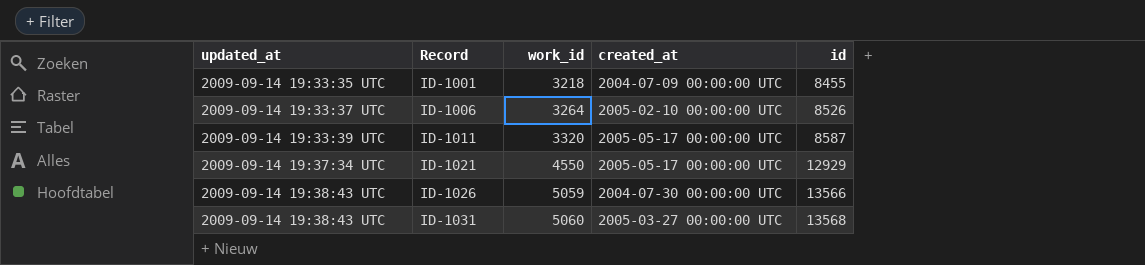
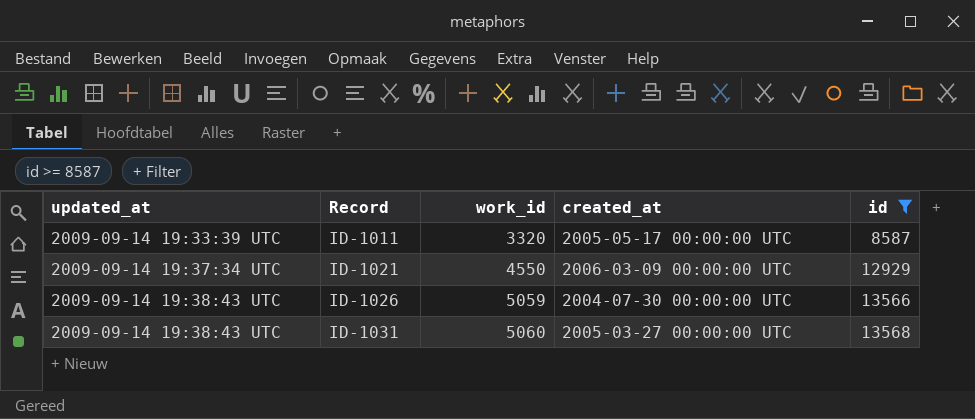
filter: none -> id >= 8587
ID-1021 | created_at: 2005-05-17 00:00:00 UTC -> 2006-03-09 00:00:00 UTC

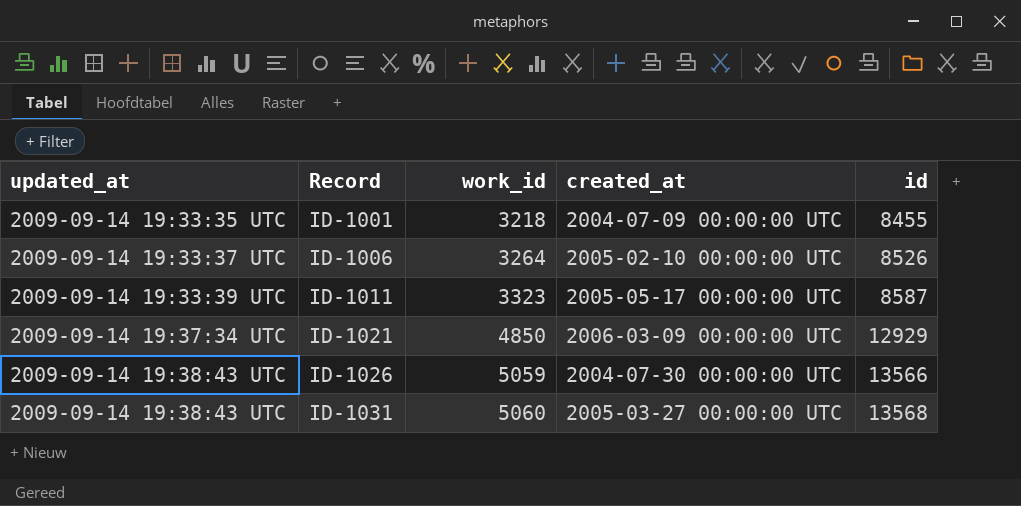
filter: id >= 8587 -> none
ID-1011 | work_id: 3320 -> 3323
ID-1021 | work_id: 4550 -> 4850

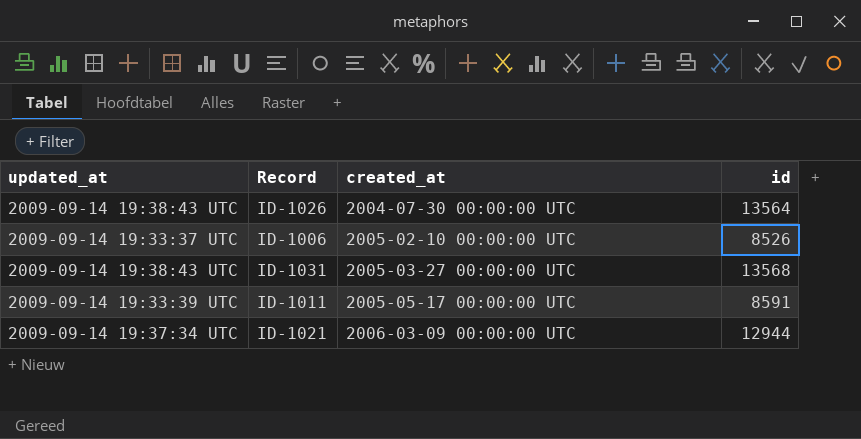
row order: updated_at ascending -> created_at ascending
column work_id | position: 3 -> none
row ID-1001: 2009-09-14 19:33:35 UTC | 3218 | 2004-07-09 00:00:00 UTC | 8455 -> none
ID-1026 | id: 13566 -> 13564
ID-1011 | id: 8587 -> 8591
ID-1021 | id: 12929 -> 12944

